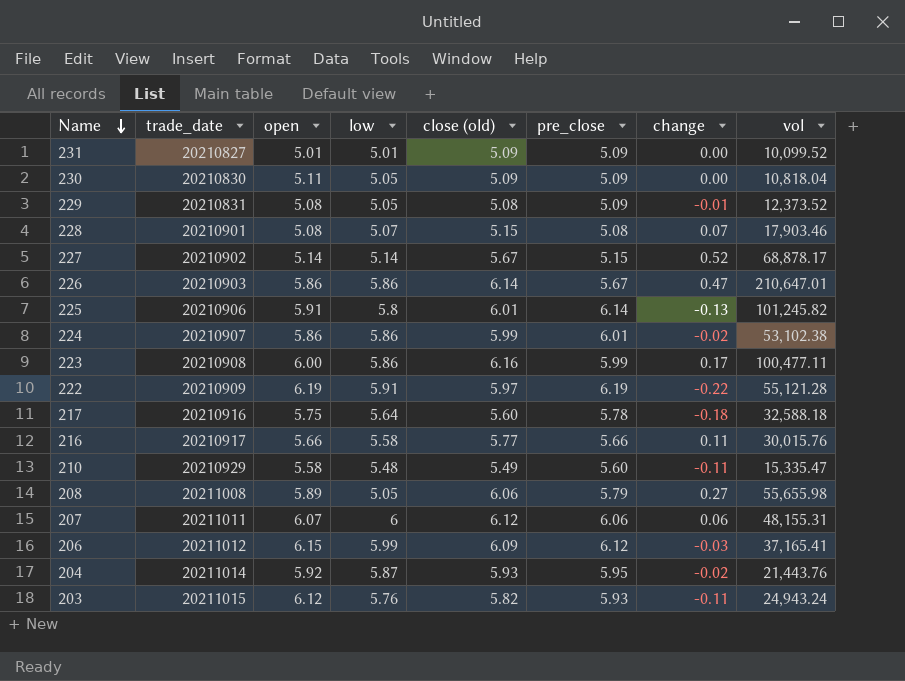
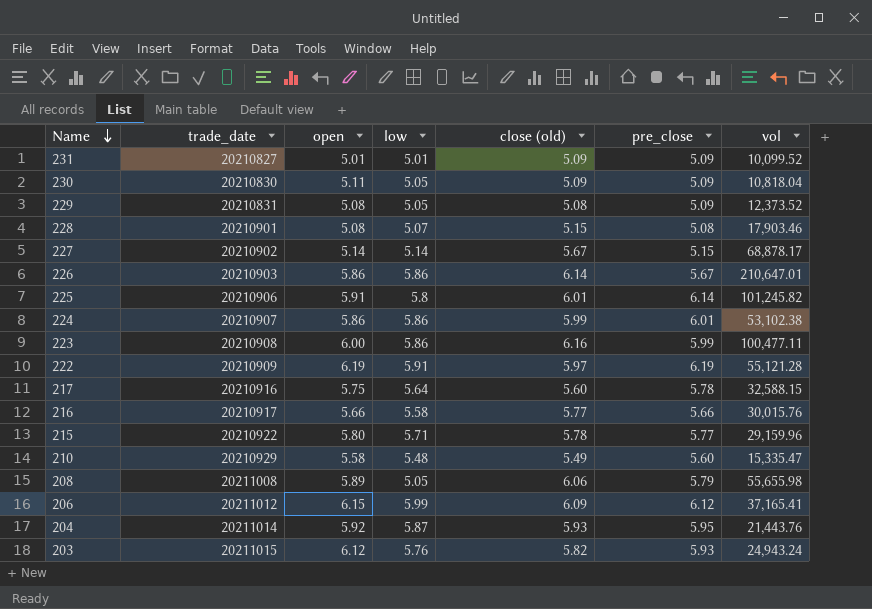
column change | formula: [close (old)] - [pre_close] -> none
row 207: 20211011 | 6.07 | 6 | 6.12 | 6.06 | 0.06 | 48,155.31 -> none
217 | vol: 32,588.18 -> 32,588.15
row 215: none -> 20210922 | 5.80 | 5.71 | 5.78 | 5.77 | 29,159.96

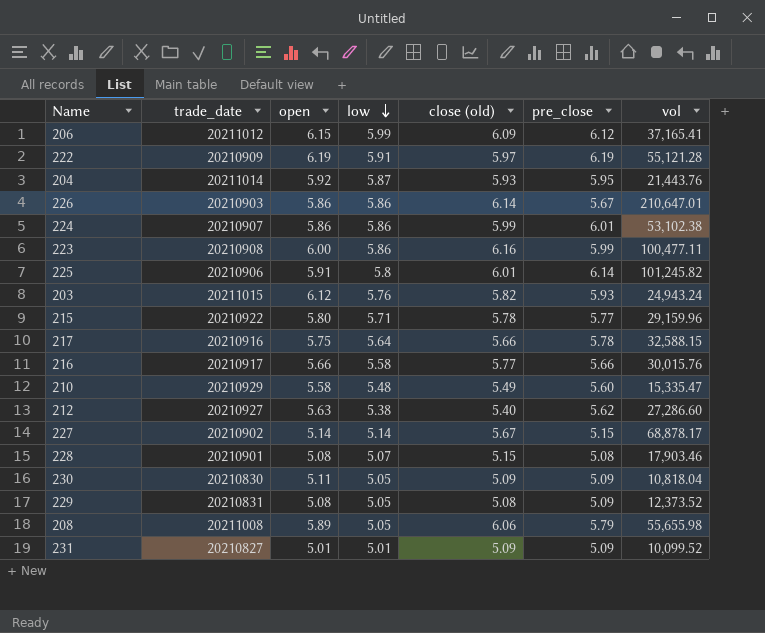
row order: Name descending -> low descending
217 | close (old): 5.60 -> 5.66
row 212: none -> 20210927 | 5.63 | 5.38 | 5.40 | 5.62 | 27,286.60

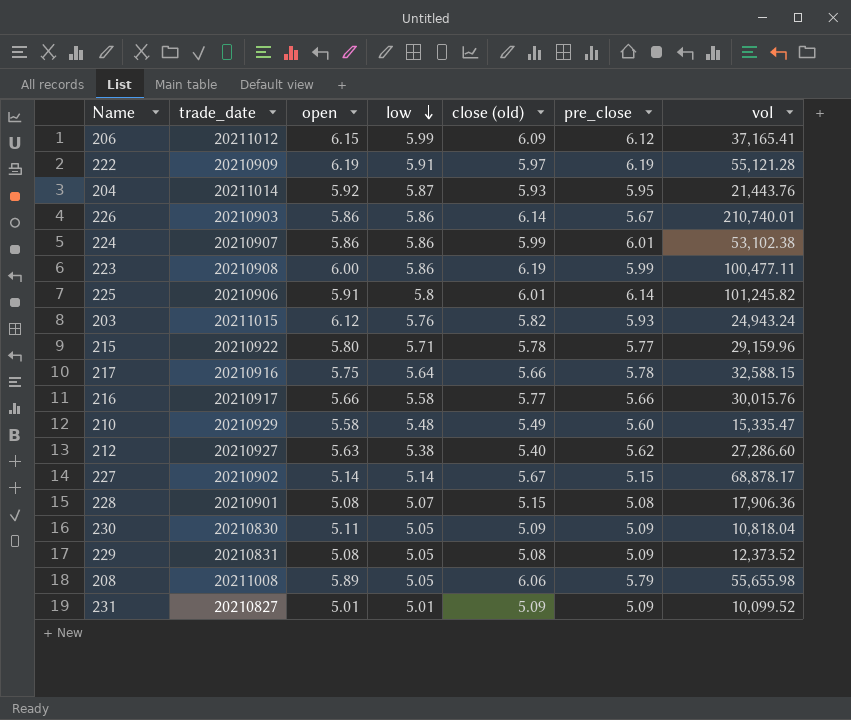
226 | vol: 210,647.01 -> 210,740.01
223 | close (old): 6.16 -> 6.19
228 | vol: 17,903.46 -> 17,906.36

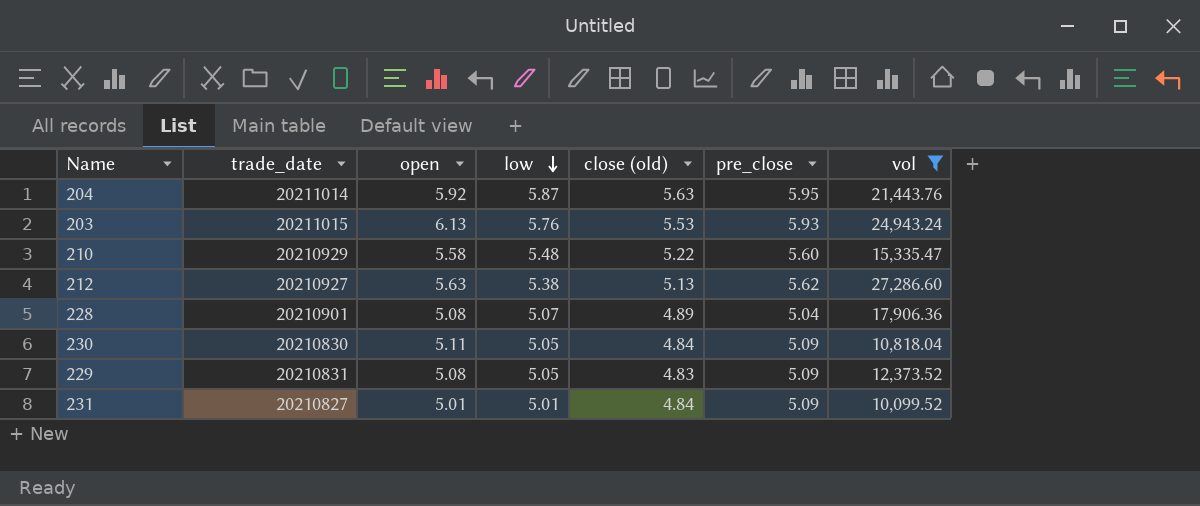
filter: none -> vol <= 27,286.60
204 | close (old): 5.93 -> 5.63
203 | open: 6.12 -> 6.13
203 | close (old): 5.82 -> 5.53
210 | close (old): 5.49 -> 5.22
212 | close (old): 5.40 -> 5.13
228 | close (old): 5.15 -> 4.89
228 | pre_close: 5.08 -> 5.04
230 | close (old): 5.09 -> 4.84
229 | close (old): 5.08 -> 4.83
231 | close (old): 5.09 -> 4.84

